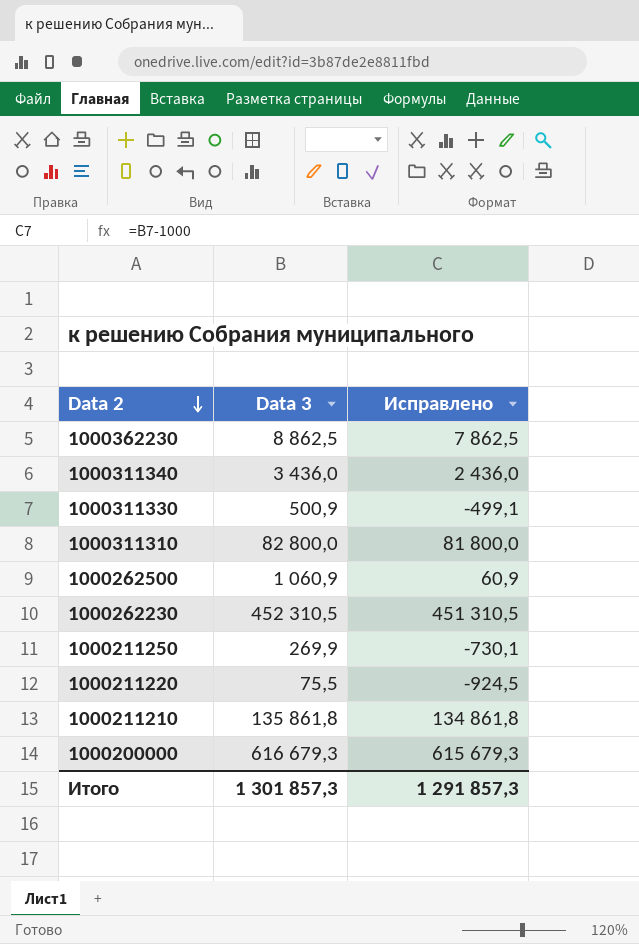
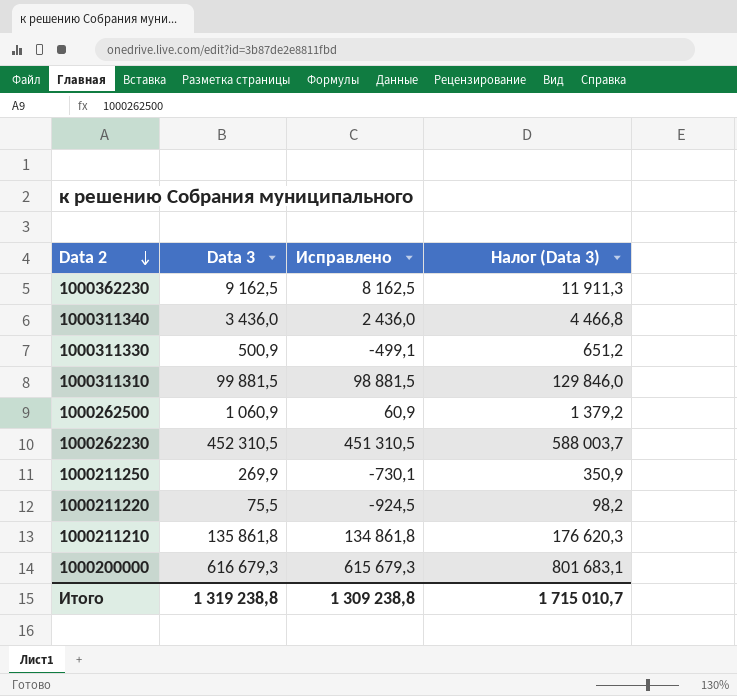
column Налог (Data 3) | formula: none -> [Data 3] * 1,3
1000362230 | Data 3: 8 862,5 -> 9 162,5
1000362230 | Исправлено: 7 862,5 -> 8 162,5
1000311310 | Data 3: 82 800,0 -> 99 881,5
1000311310 | Исправлено: 81 800,0 -> 98 881,5
Итого | Data 3: 1 301 857,3 -> 1 319 238,8
Итого | Исправлено: 1 291 857,3 -> 1 309 238,8

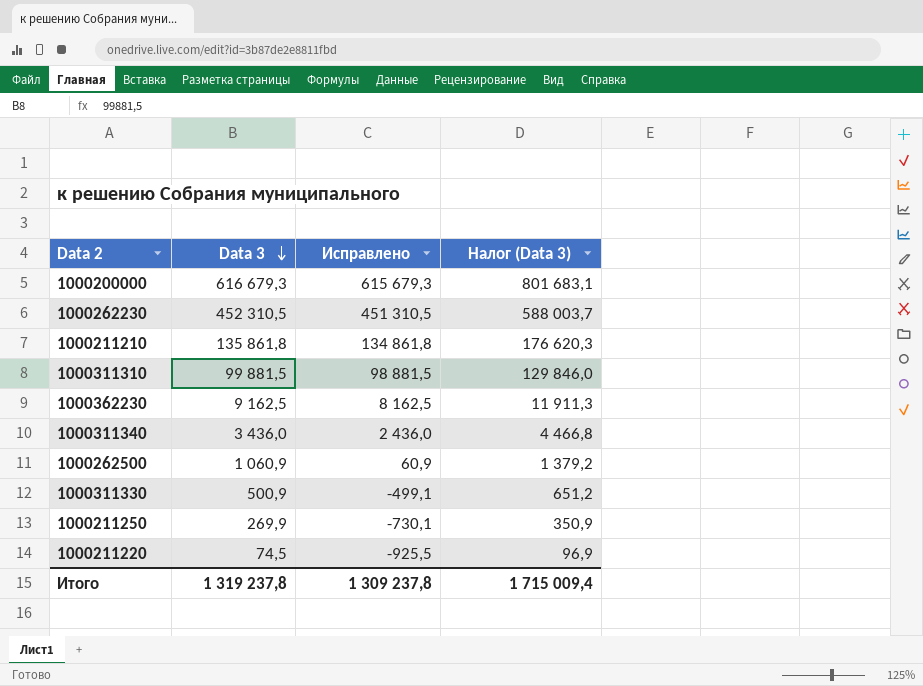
row order: Data 2 descending -> Data 3 descending
1000211220 | Data 3: 75,5 -> 74,5
1000211220 | Исправлено: -924,5 -> -925,5
1000211220 | Налог (Data 3): 98,2 -> 96,9
Итого | Data 3: 1 319 238,8 -> 1 319 237,8
Итого | Исправлено: 1 309 238,8 -> 1 309 237,8
Итого | Налог (Data 3): 1 715 010,7 -> 1 715 009,4

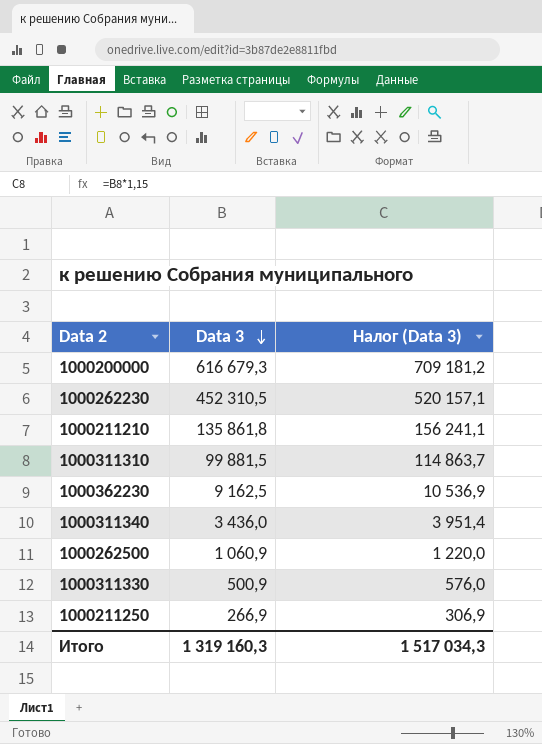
column Исправлено | formula: [Data 3] - 1000 -> none
column Налог (Data 3) | formula: [Data 3] * 1,3 -> [Data 3] * 1,15
row 1000211220: 74,5 | -925,5 | 96,9 -> none
1000211250 | Data 3: 269,9 -> 266,9
Итого | Data 3: 1 319 237,8 -> 1 319 160,3
Итого | Налог (Data 3): 1 715 009,4 -> 1 517 034,3

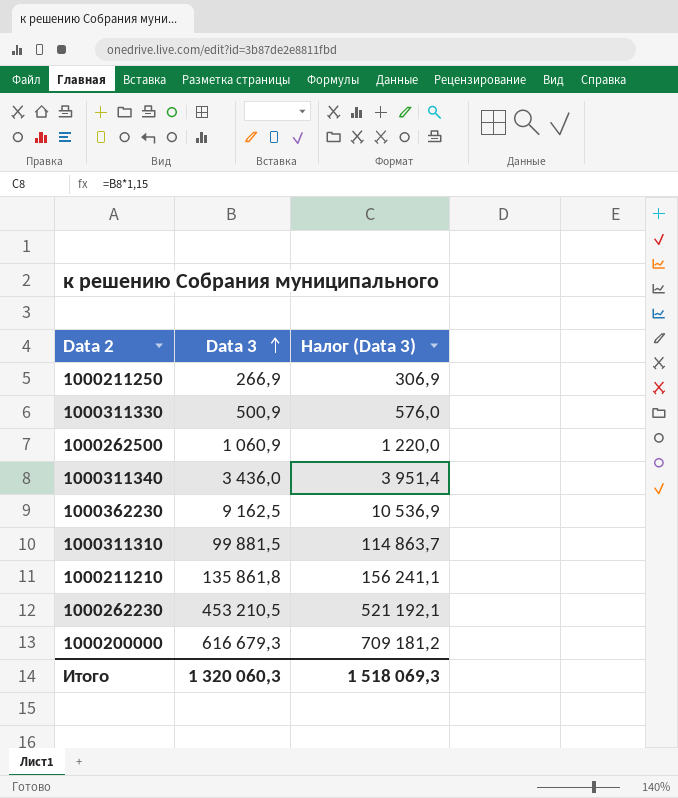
row order: Data 3 descending -> Data 3 ascending
1000262230 | Data 3: 452 310,5 -> 453 210,5
1000262230 | Налог (Data 3): 520 157,1 -> 521 192,1
Итого | Data 3: 1 319 160,3 -> 1 320 060,3
Итого | Налог (Data 3): 1 517 034,3 -> 1 518 069,3

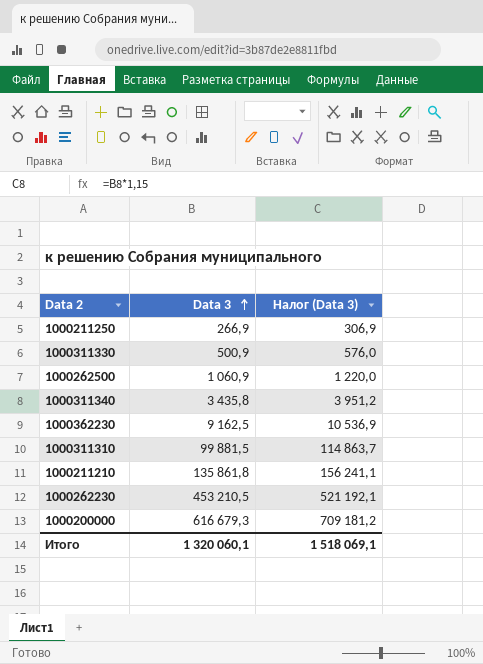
1000311340 | Data 3: 3 436,0 -> 3 435,8
1000311340 | Налог (Data 3): 3 951,4 -> 3 951,2
Итого | Data 3: 1 320 060,3 -> 1 320 060,1
Итого | Налог (Data 3): 1 518 069,3 -> 1 518 069,1

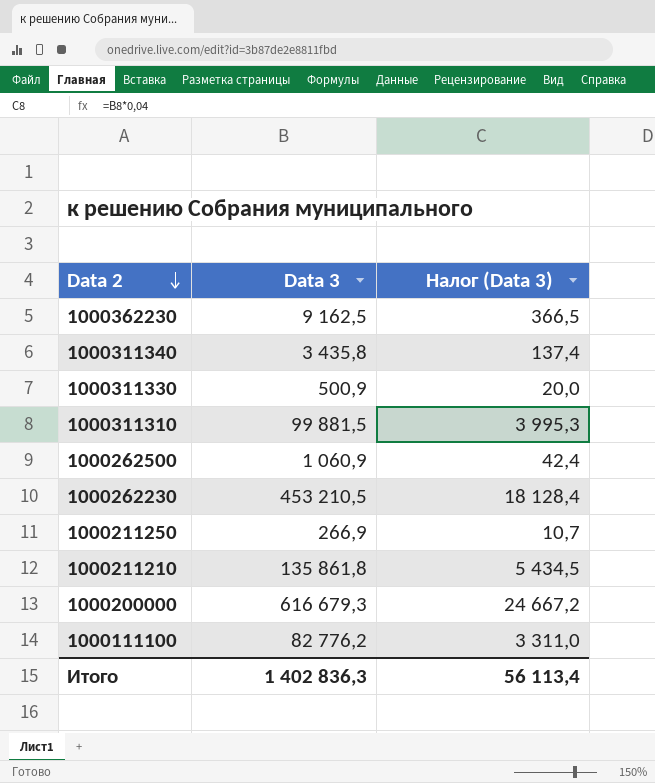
row order: Data 3 ascending -> Data 2 descending
column Налог (Data 3) | formula: [Data 3] * 1,15 -> [Data 3] * 0,04
row 1000111100: none -> 82 776,2 | 3 311,0
Итого | Data 3: 1 320 060,1 -> 1 402 836,3
Итого | Налог (Data 3): 1 518 069,1 -> 56 113,4

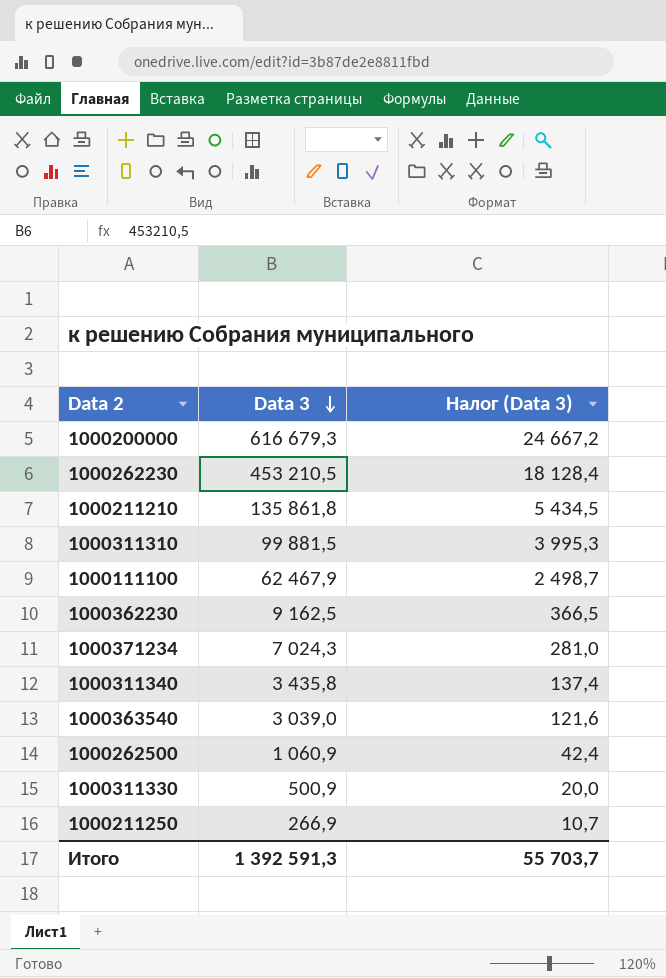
row order: Data 2 descending -> Data 3 descending
1000111100 | Data 3: 82 776,2 -> 62 467,9
1000111100 | Налог (Data 3): 3 311,0 -> 2 498,7
row 1000371234: none -> 7 024,3 | 281,0
row 1000363540: none -> 3 039,0 | 121,6
Итого | Data 3: 1 402 836,3 -> 1 392 591,3
Итого | Налог (Data 3): 56 113,4 -> 55 703,7

